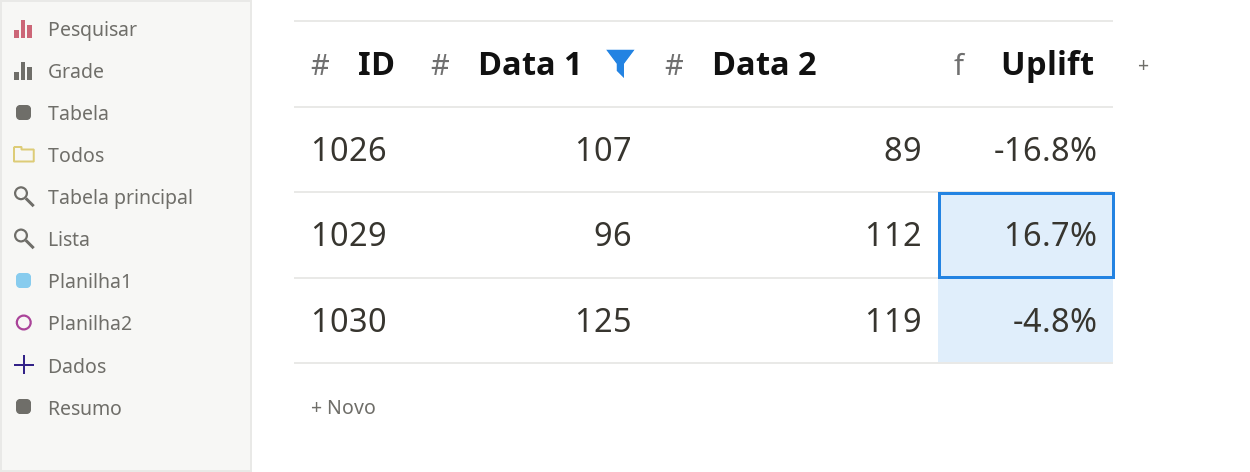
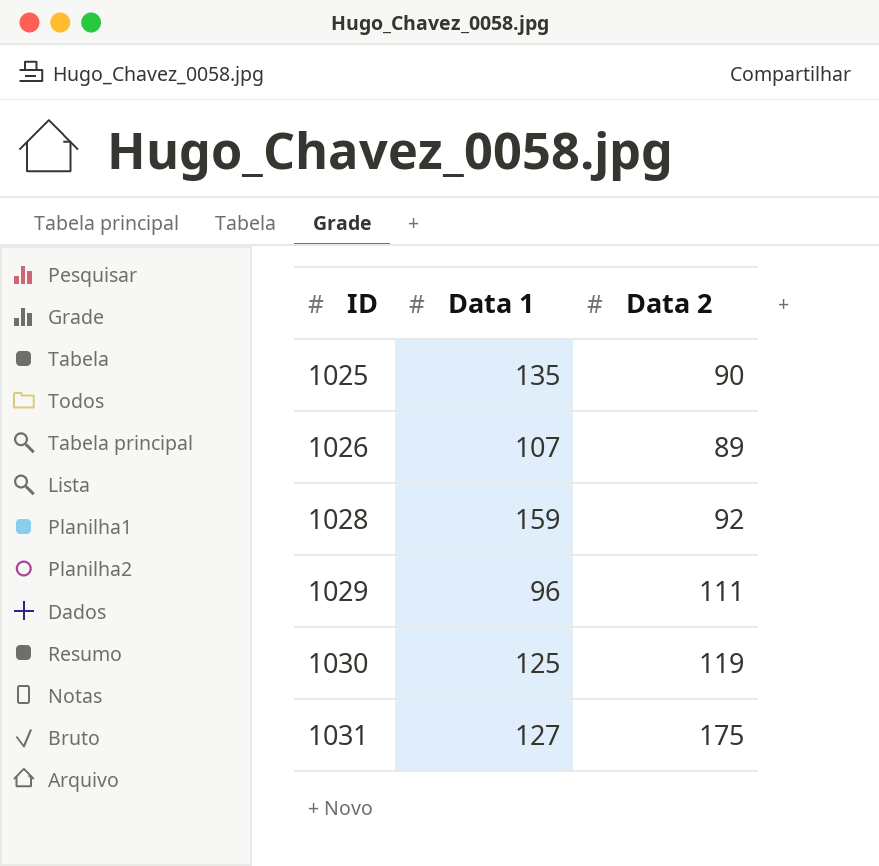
filter: Data 1 <= 125 -> none
column Uplift | formula: ([Data 2] - [Data 1]) / [Data 1] -> none
1029 | Data 2: 112 -> 111

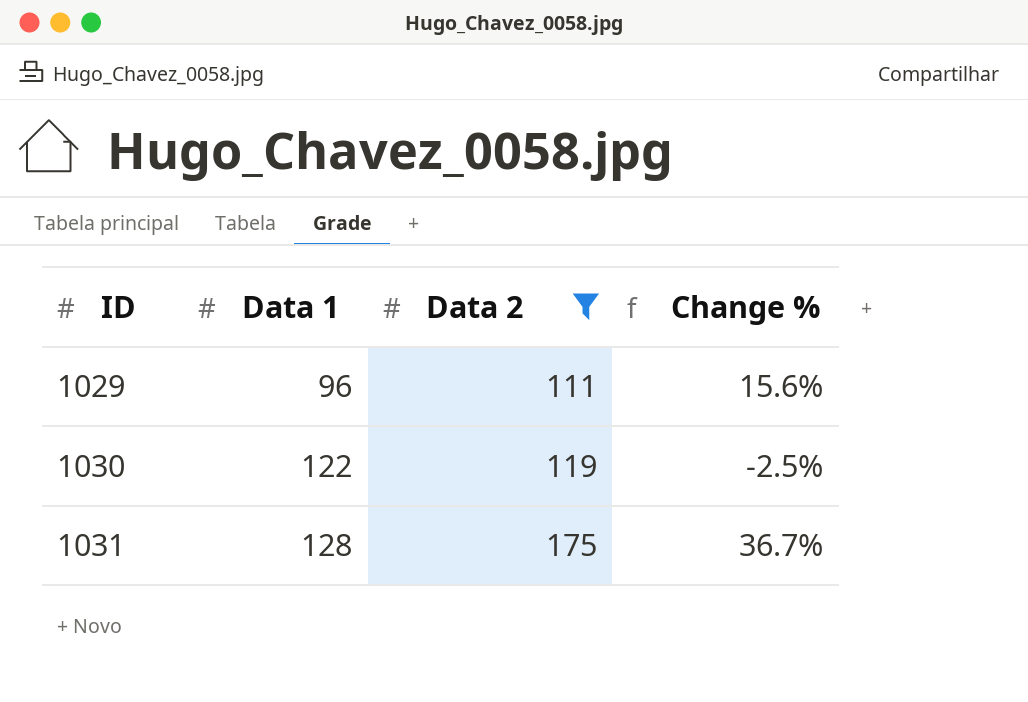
filter: none -> Data 2 >= 111
column Change % | formula: none -> ([Data 2] - [Data 1]) / [Data 1]
1030 | Data 1: 125 -> 122
1031 | Data 1: 127 -> 128

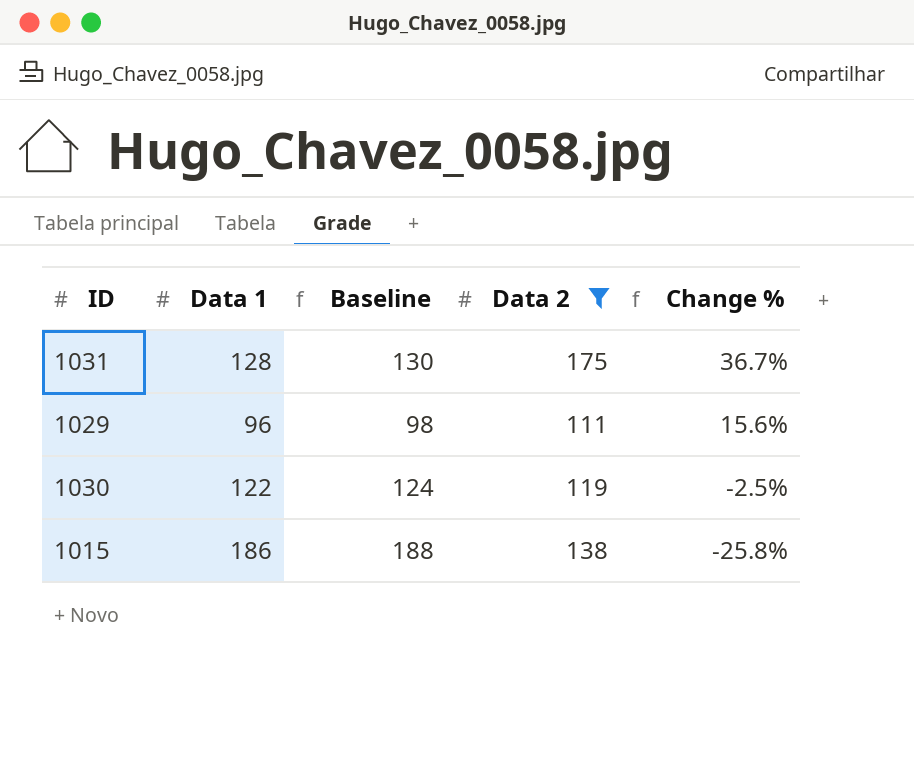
row order: ID ascending -> Change % descending
column Baseline | formula: none -> [Data 1] + 2
row 1015: none -> 186 | 188 | 138 | -25.8%

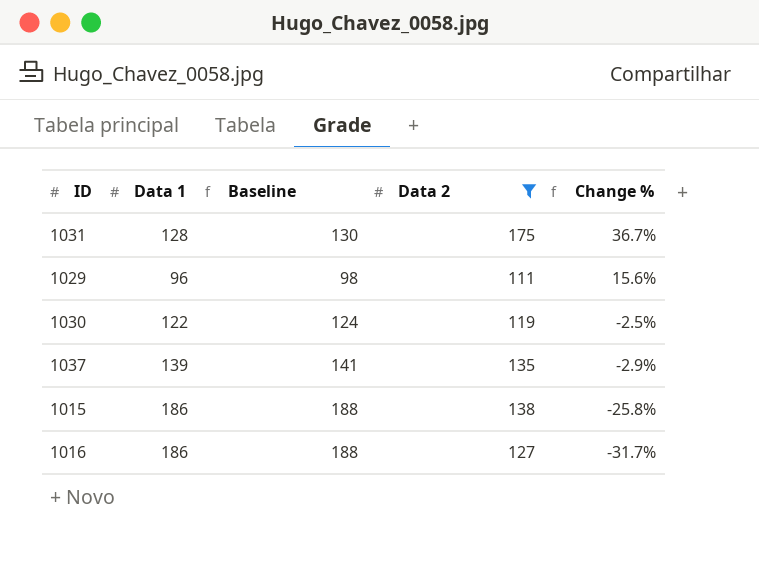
row 1037: none -> 139 | 141 | 135 | -2.9%
row 1016: none -> 186 | 188 | 127 | -31.7%

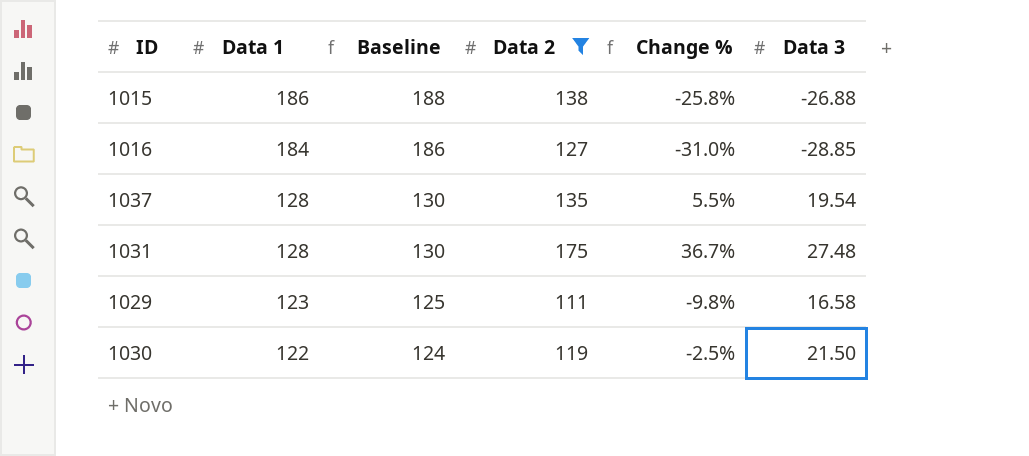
row order: Change % descending -> Data 1 descending
column Data 3 | position: none -> 6
1016 | Data 1: 186 -> 184
1016 | Baseline: 188 -> 186
1016 | Change %: -31.7% -> -31.0%
1037 | Data 1: 139 -> 128
1037 | Baseline: 141 -> 130
1037 | Change %: -2.9% -> 5.5%
1029 | Data 1: 96 -> 123
1029 | Baseline: 98 -> 125
1029 | Change %: 15.6% -> -9.8%

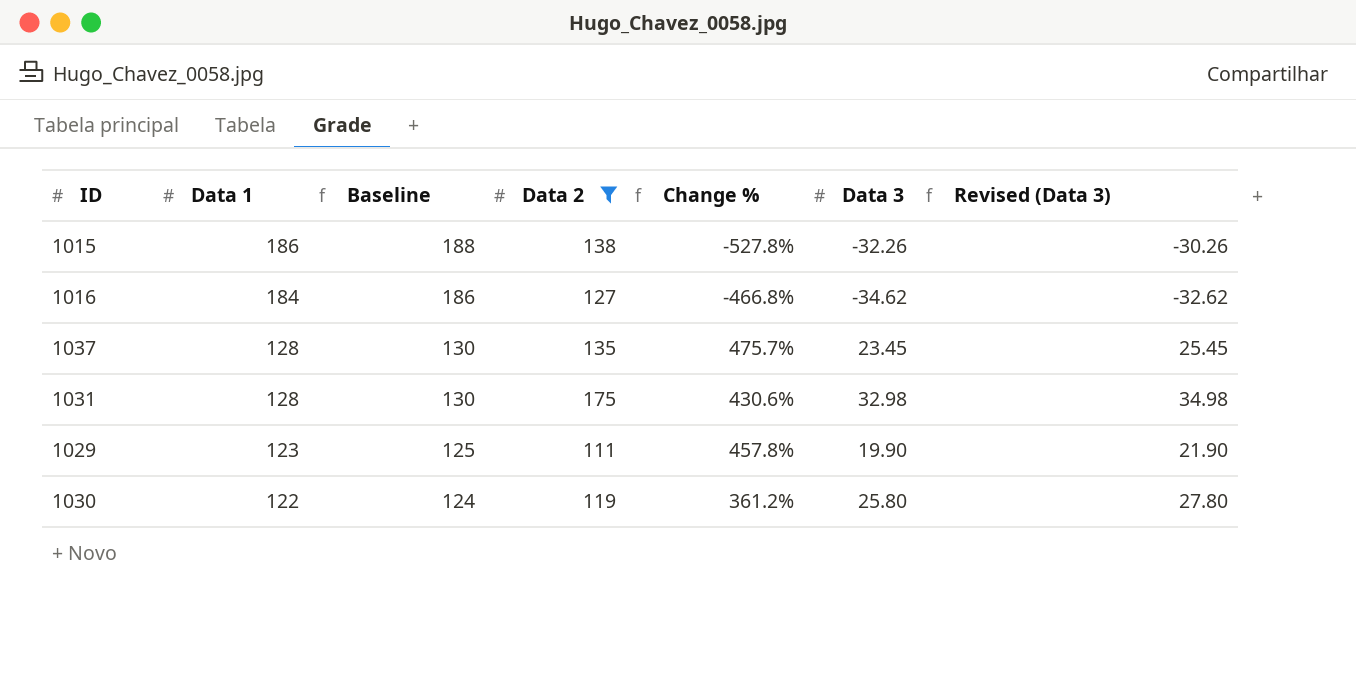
column Change % | formula: ([Data 2] - [Data 1]) / [Data 1] -> ([Data 2] - [Data 3]) / [Data 3]
column Revised (Data 3) | formula: none -> [Data 3] + 2
1015 | Data 3: -26.88 -> -32.26
1016 | Data 3: -28.85 -> -34.62
1037 | Data 3: 19.54 -> 23.45
1031 | Data 3: 27.48 -> 32.98
1029 | Data 3: 16.58 -> 19.90
1030 | Data 3: 21.50 -> 25.80

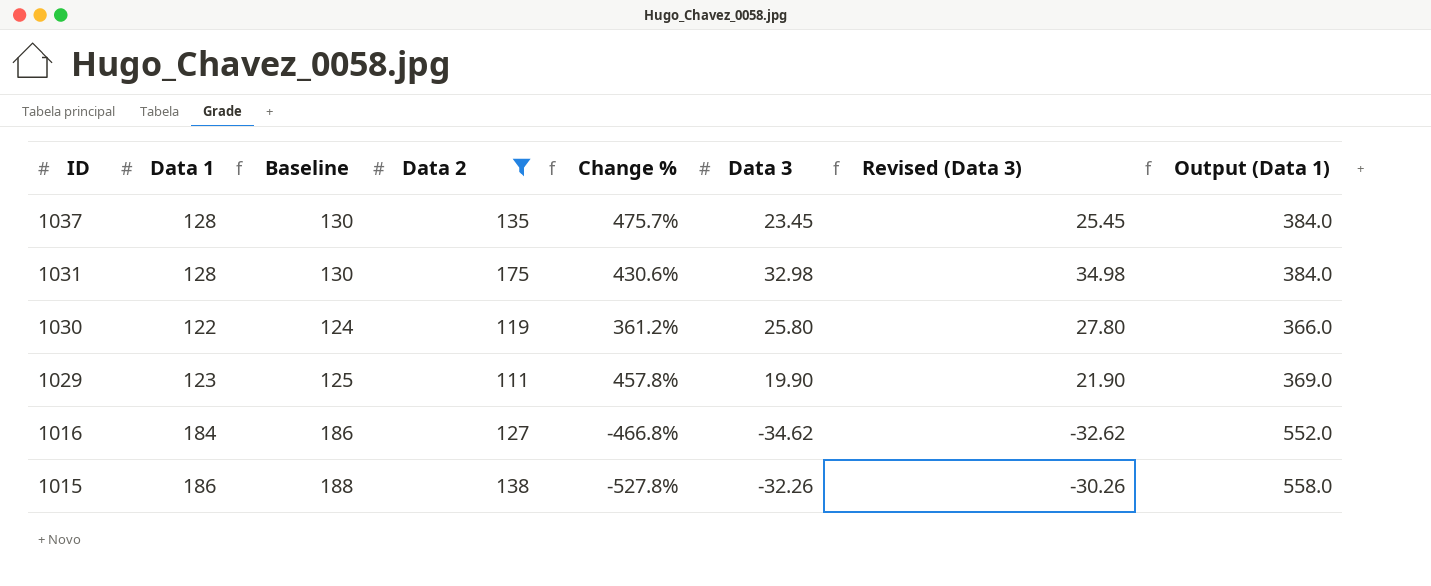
row order: Data 1 descending -> ID descending
column Output (Data 1) | formula: none -> [Data 1] * 3

